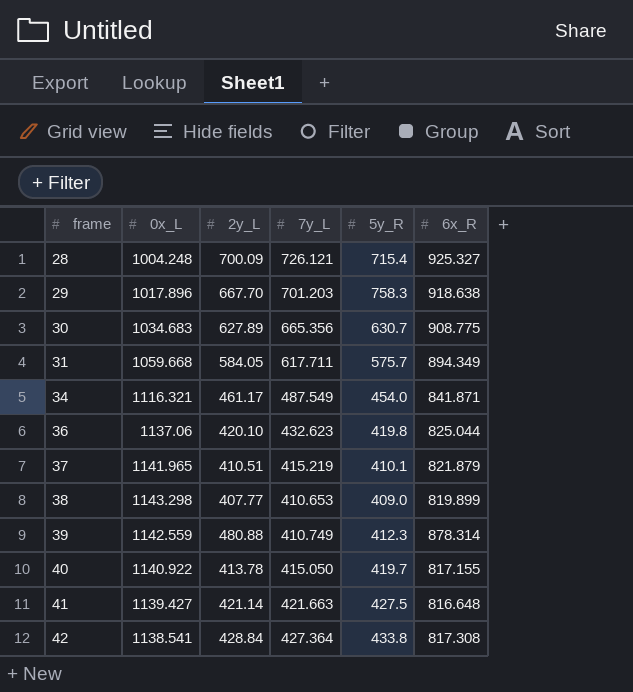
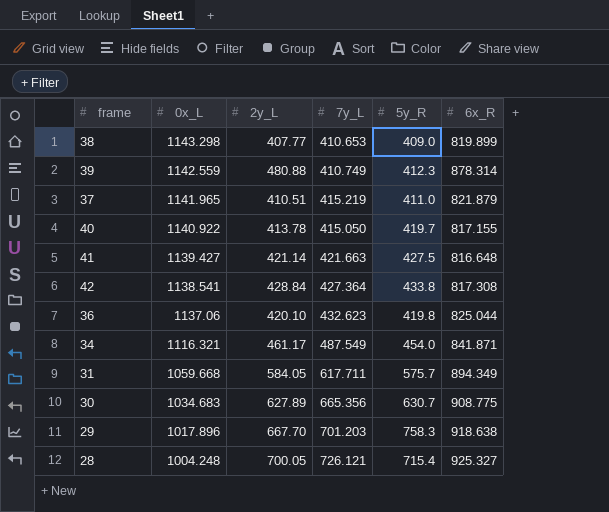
row order: frame ascending -> 0x_L descending
37 | 5y_R: 410.1 -> 411.0
28 | 2y_L: 700.09 -> 700.05

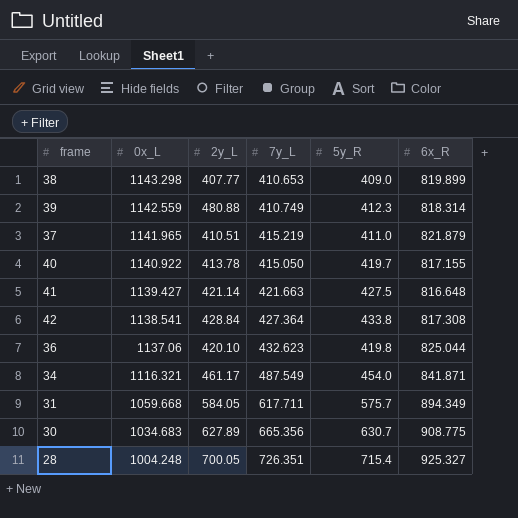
row 29: 1017.896 | 667.70 | 701.203 | 758.3 | 918.638 -> none
39 | 6x_R: 878.314 -> 818.314
28 | 7y_L: 726.121 -> 726.351

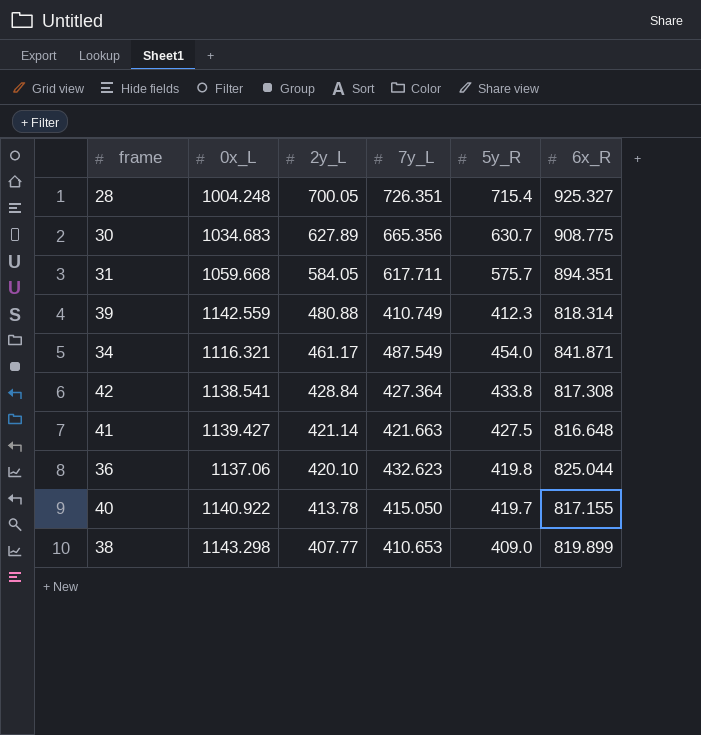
row order: 0x_L descending -> 2y_L descending
row 37: 1141.965 | 410.51 | 415.219 | 411.0 | 821.879 -> none
31 | 6x_R: 894.349 -> 894.351

